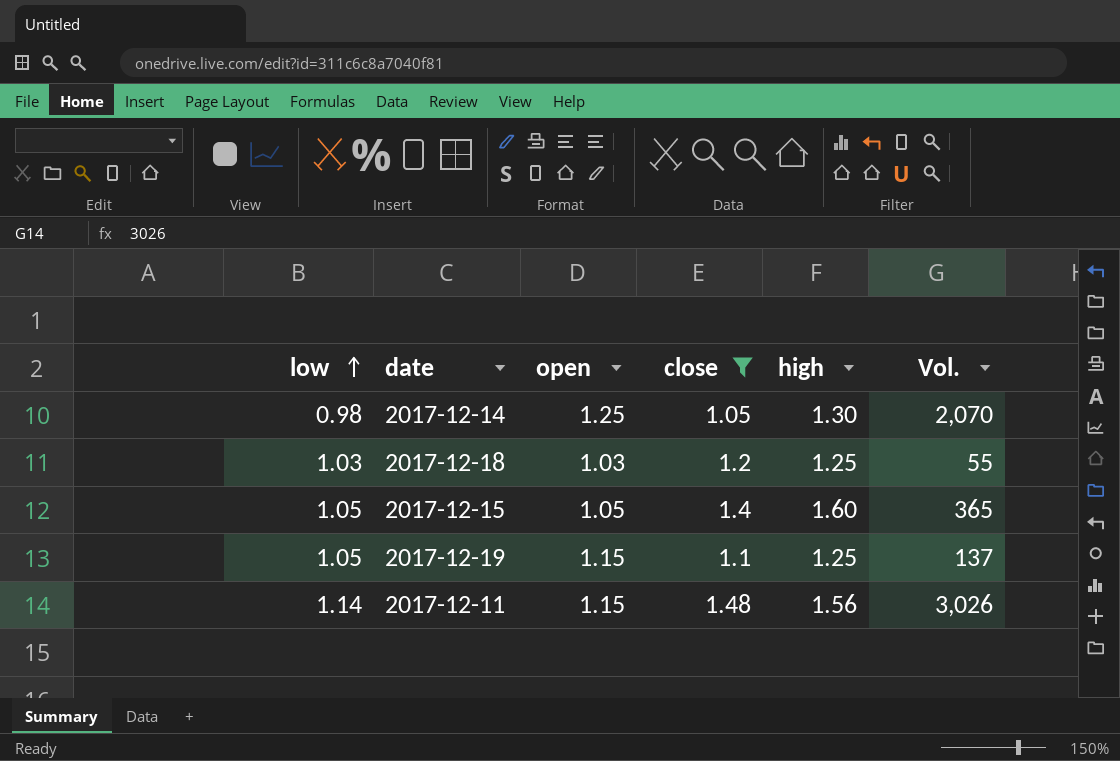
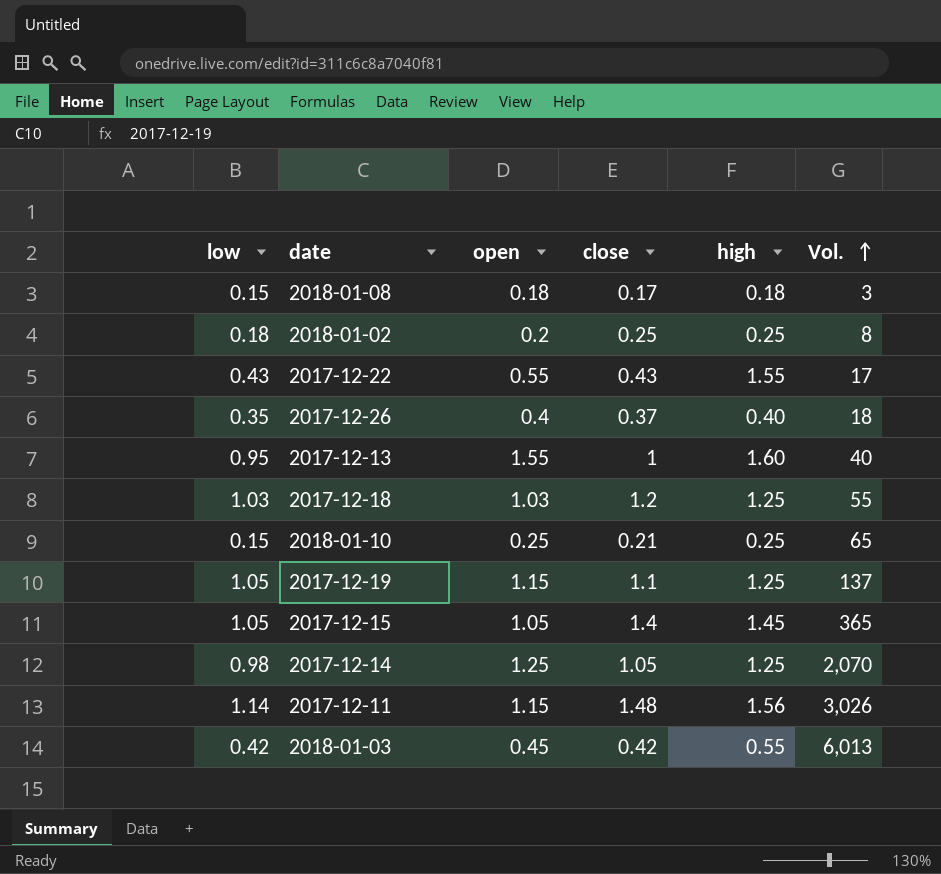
filter: close >= 1.05 -> none
row order: low ascending -> Vol. ascending
2017-12-15 | high: 1.60 -> 1.45
2017-12-14 | high: 1.30 -> 1.25

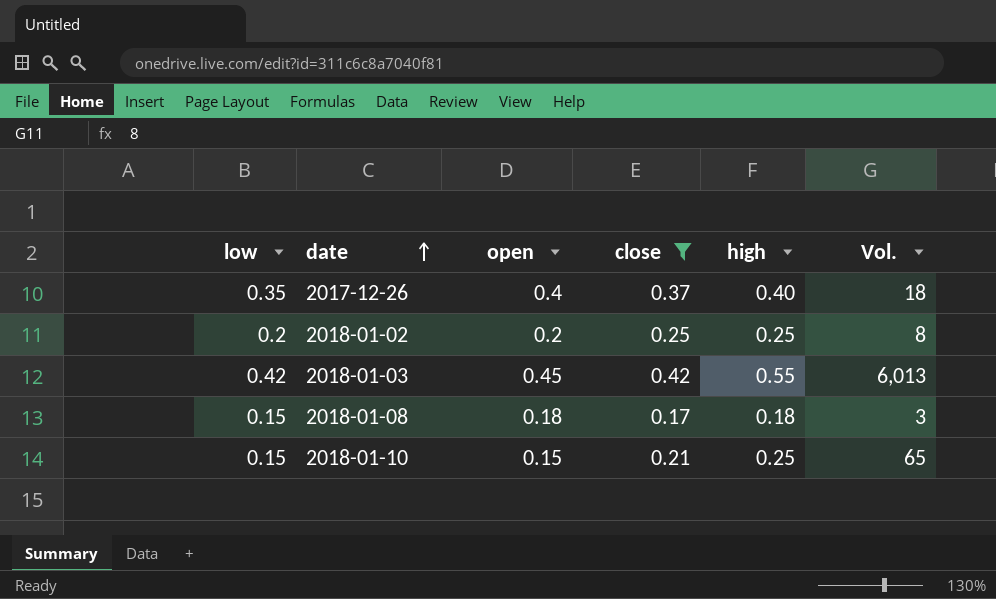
filter: none -> close <= 0.42
row order: Vol. ascending -> date ascending
2018-01-02 | low: 0.18 -> 0.2
2018-01-10 | open: 0.25 -> 0.15

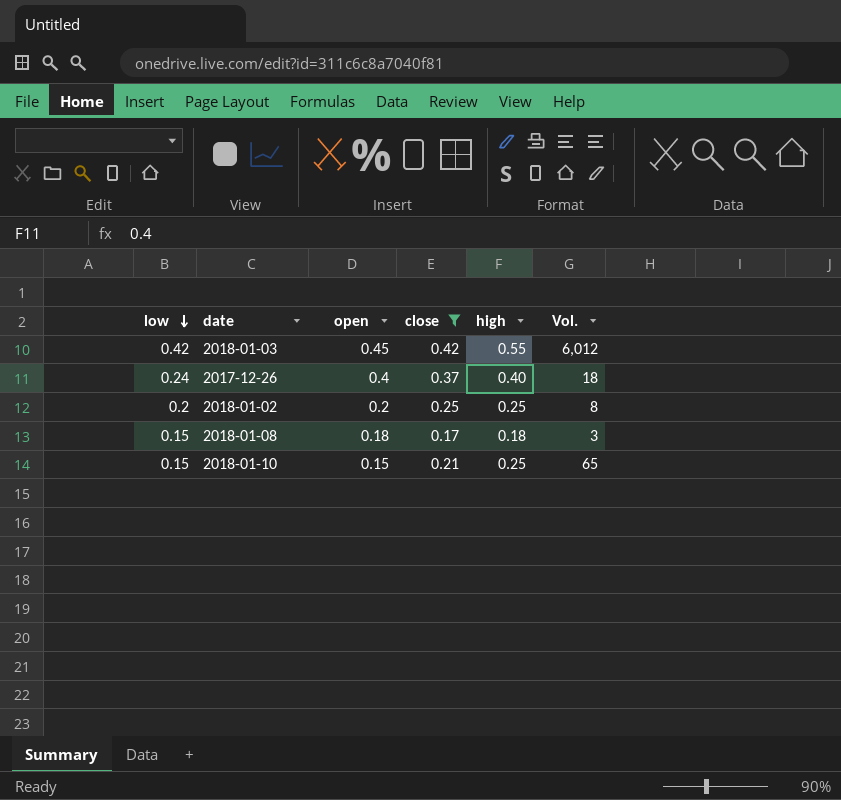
row order: date ascending -> low descending
2018-01-03 | Vol.: 6,013 -> 6,012
2017-12-26 | low: 0.35 -> 0.24

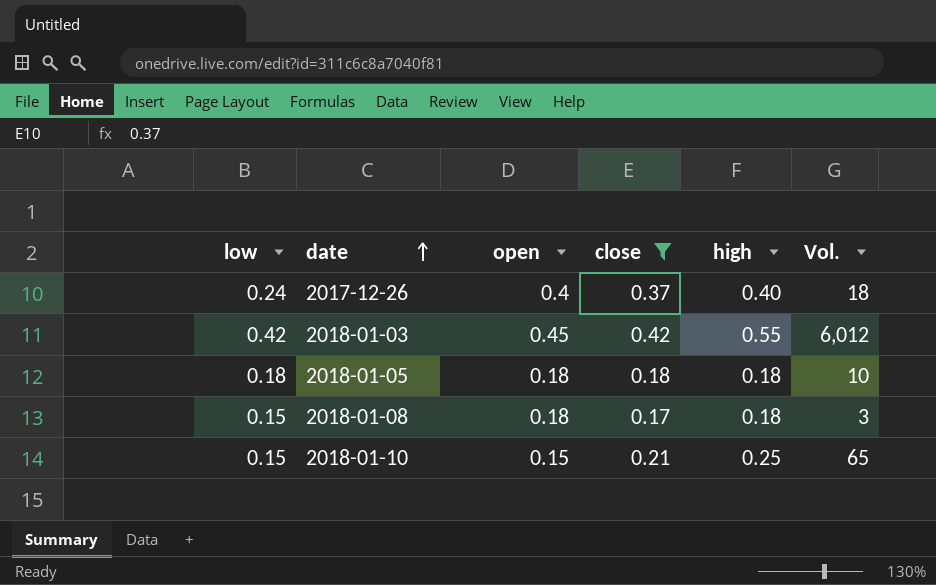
row order: low descending -> date ascending
row 2018-01-02: 0.2 | 0.2 | 0.25 | 0.25 | 8 -> none
row 2018-01-05: none -> 0.18 | 0.18 | 0.18 | 0.18 | 10

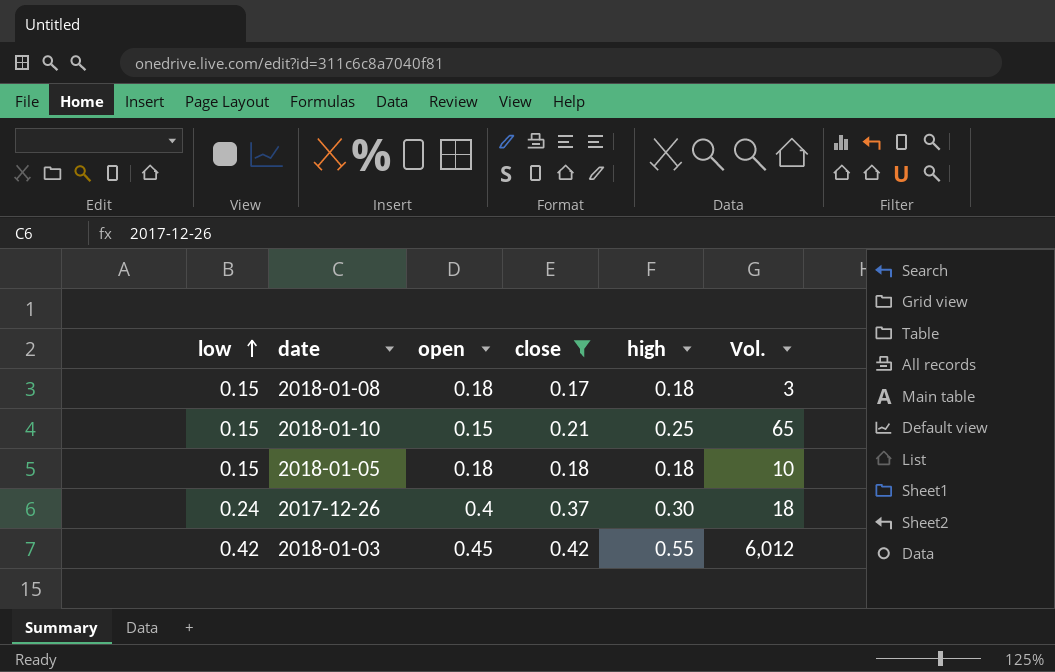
row order: date ascending -> low ascending
2018-01-05 | low: 0.18 -> 0.15
2017-12-26 | high: 0.40 -> 0.30

